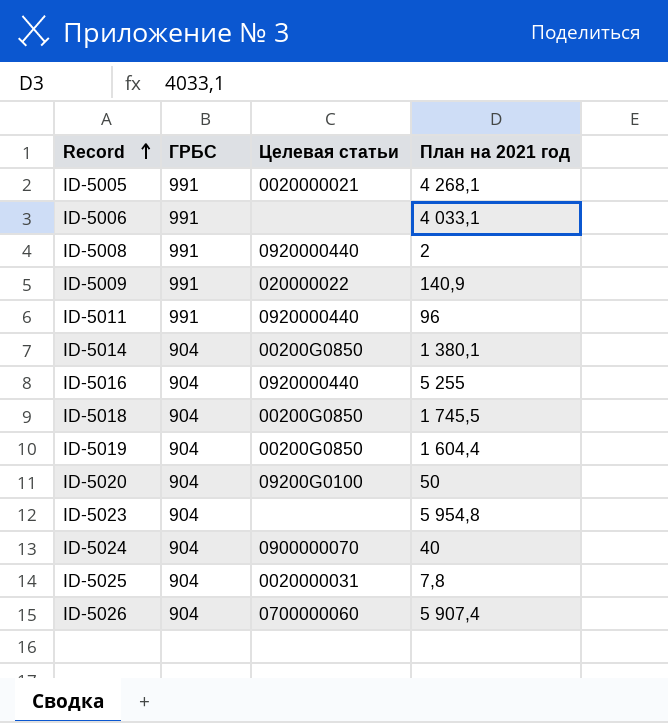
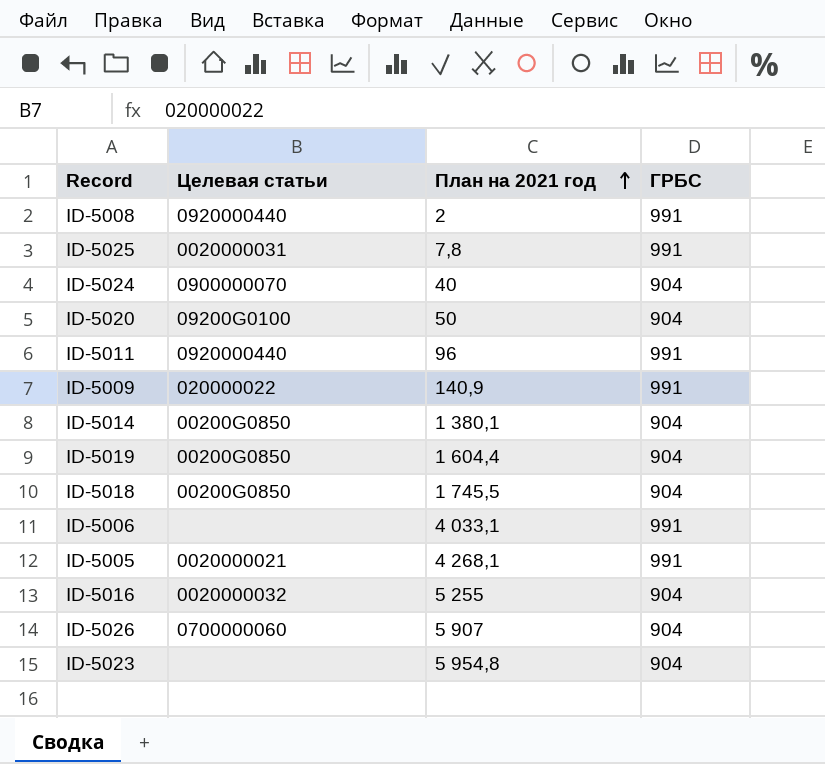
row order: Record ascending -> План на 2021 год ascending
column ГРБС | position: 2 -> 4
ID-5025 | ГРБС: 904 -> 991
ID-5016 | Целевая статьи: 0920000440 -> 0020000032
ID-5026 | План на 2021 год: 5 907,4 -> 5 907

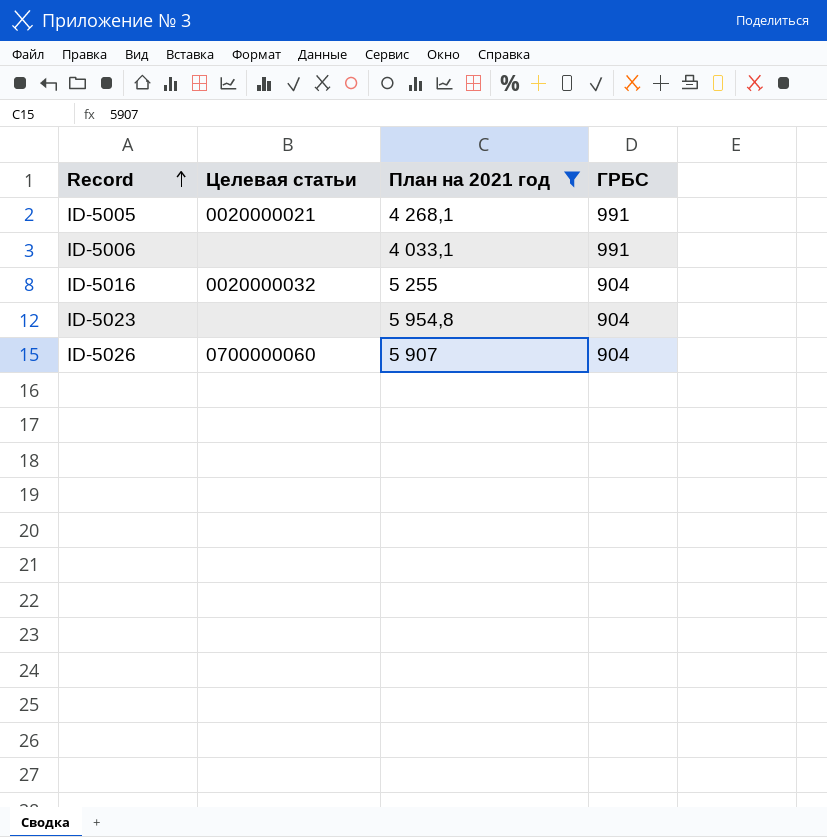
filter: none -> План на 2021 год >= 4 033,1
row order: План на 2021 год ascending -> Record ascending

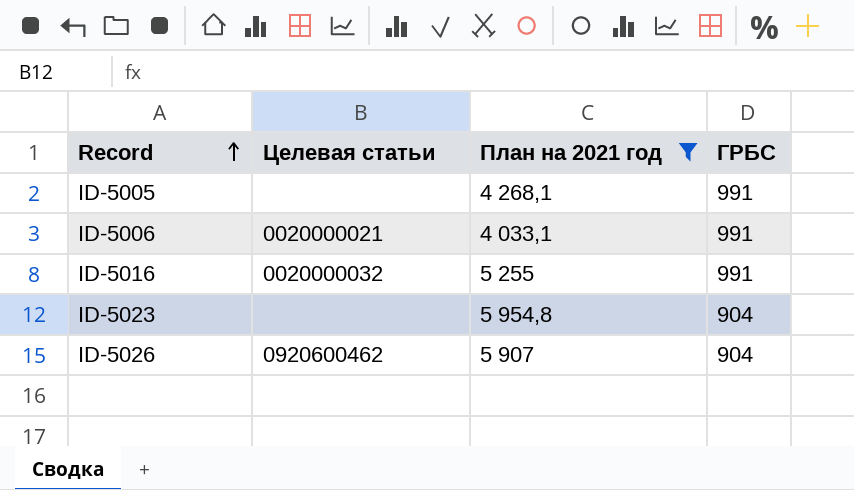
ID-5005 | Целевая статьи: 0020000021 -> none
ID-5006 | Целевая статьи: none -> 0020000021
ID-5016 | ГРБС: 904 -> 991
ID-5026 | Целевая статьи: 0700000060 -> 0920600462

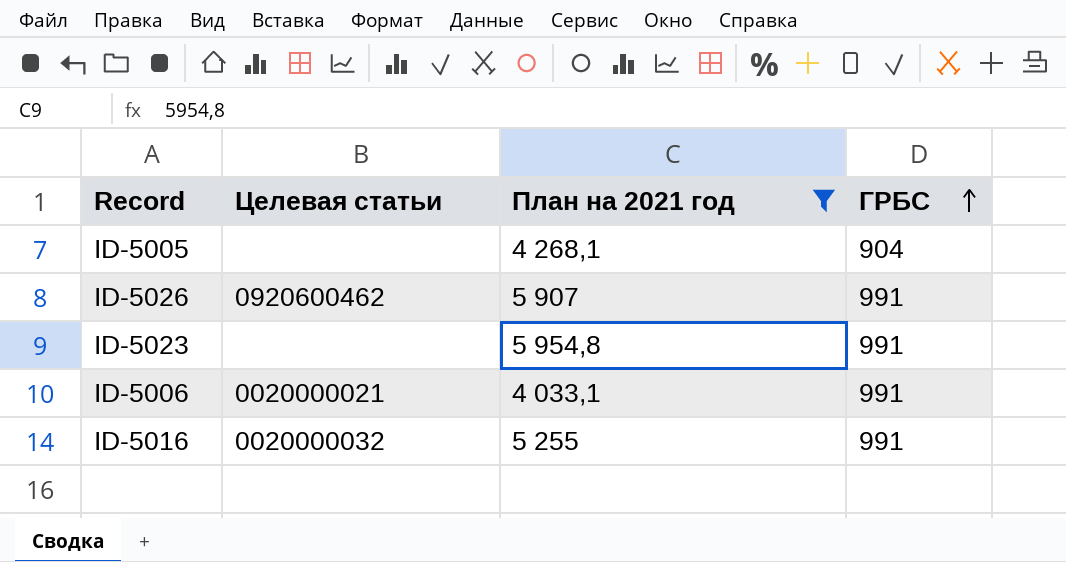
row order: Record ascending -> ГРБС ascending
ID-5005 | ГРБС: 991 -> 904
ID-5026 | ГРБС: 904 -> 991
ID-5023 | ГРБС: 904 -> 991

